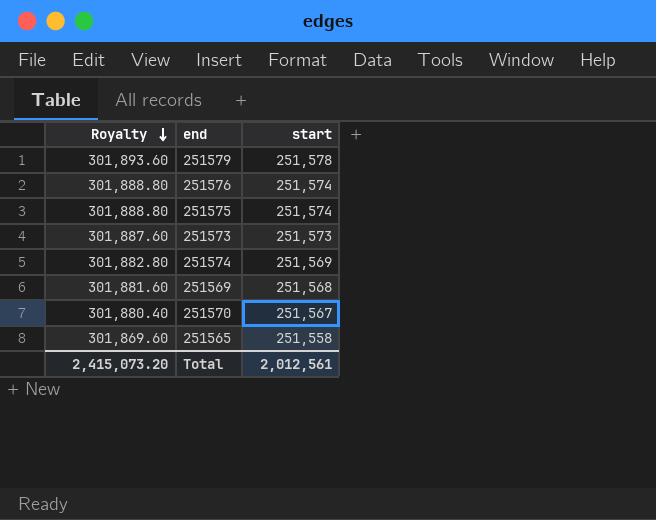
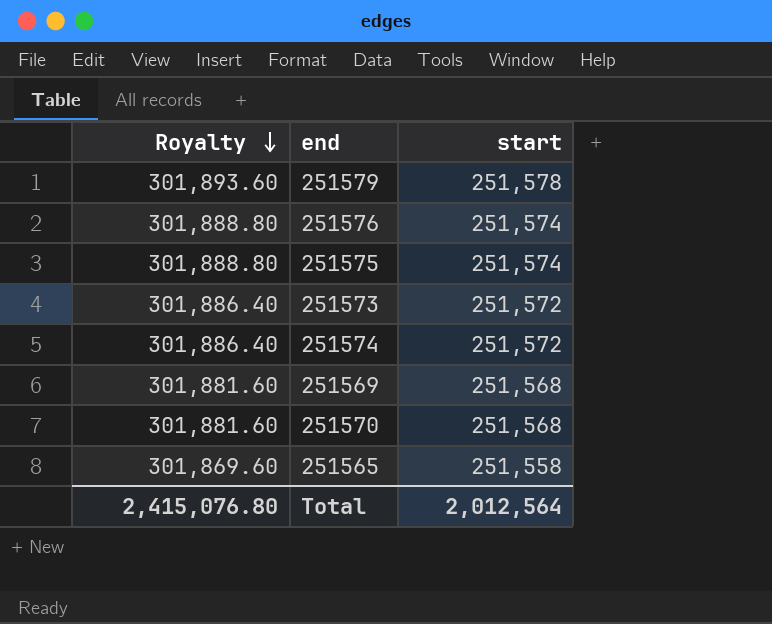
251573 | Royalty: 301,887.60 -> 301,886.40
251573 | start: 251,573 -> 251,572
251574 | Royalty: 301,882.80 -> 301,886.40
251574 | start: 251,569 -> 251,572
251570 | Royalty: 301,880.40 -> 301,881.60
251570 | start: 251,567 -> 251,568
Total | Royalty: 2,415,073.20 -> 2,415,076.80
Total | start: 2,012,561 -> 2,012,564

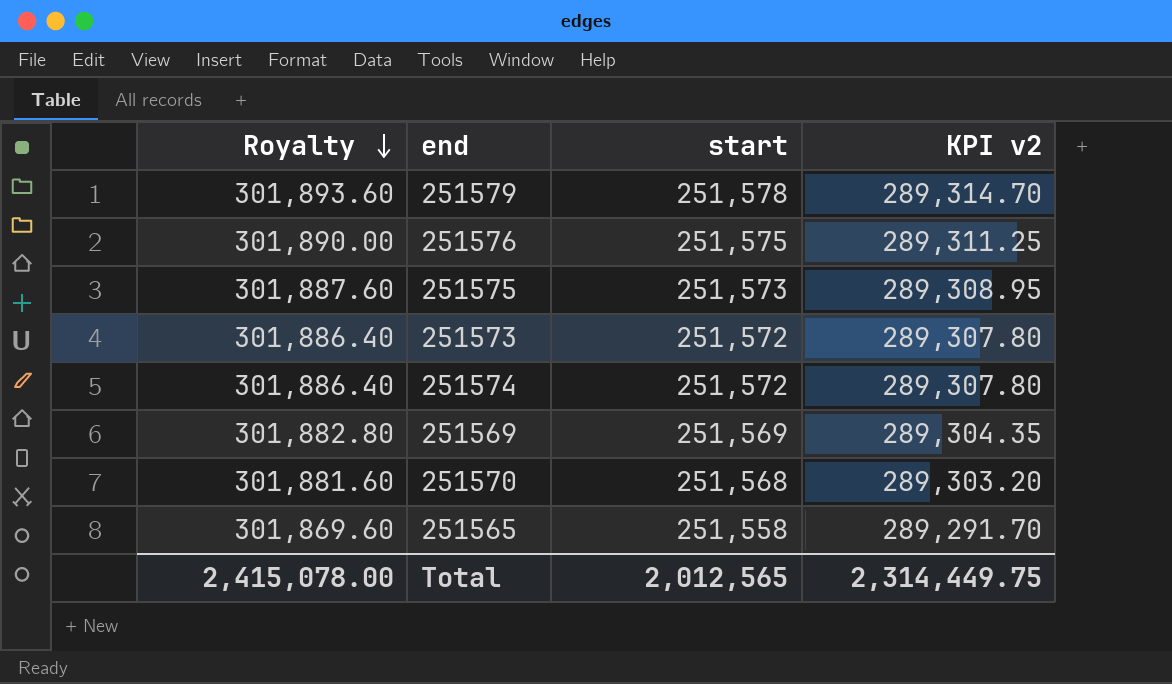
column KPI v2 | formula: none -> [start] * 1.15
251576 | Royalty: 301,888.80 -> 301,890.00
251576 | start: 251,574 -> 251,575
251575 | Royalty: 301,888.80 -> 301,887.60
251575 | start: 251,574 -> 251,573
251569 | Royalty: 301,881.60 -> 301,882.80
251569 | start: 251,568 -> 251,569
Total | Royalty: 2,415,076.80 -> 2,415,078.00
Total | start: 2,012,564 -> 2,012,565

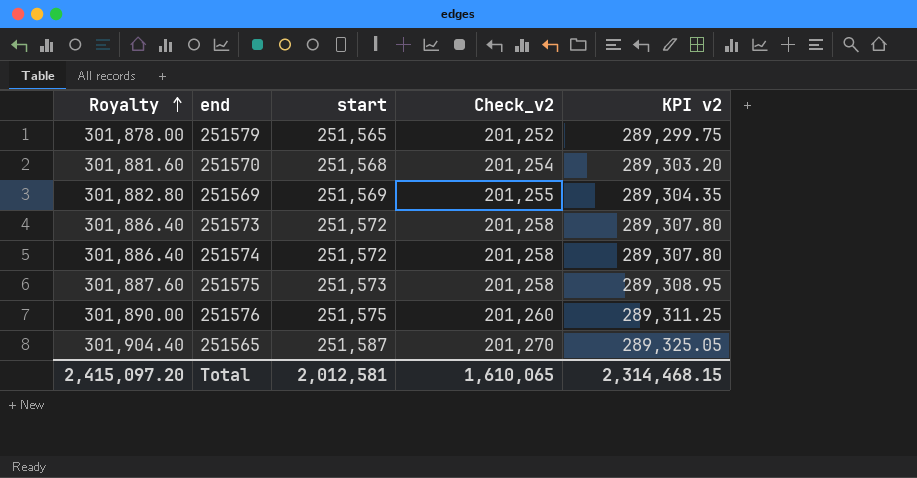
row order: Royalty descending -> Royalty ascending
column Check_v2 | formula: none -> [start] * 0.8
251579 | Royalty: 301,893.60 -> 301,878.00
251579 | start: 251,578 -> 251,565
251579 | KPI v2: 289,314.70 -> 289,299.75
251565 | Royalty: 301,869.60 -> 301,904.40
251565 | start: 251,558 -> 251,587
251565 | KPI v2: 289,291.70 -> 289,325.05
Total | Royalty: 2,415,078.00 -> 2,415,097.20
Total | start: 2,012,565 -> 2,012,581
Total | KPI v2: 2,314,449.75 -> 2,314,468.15

